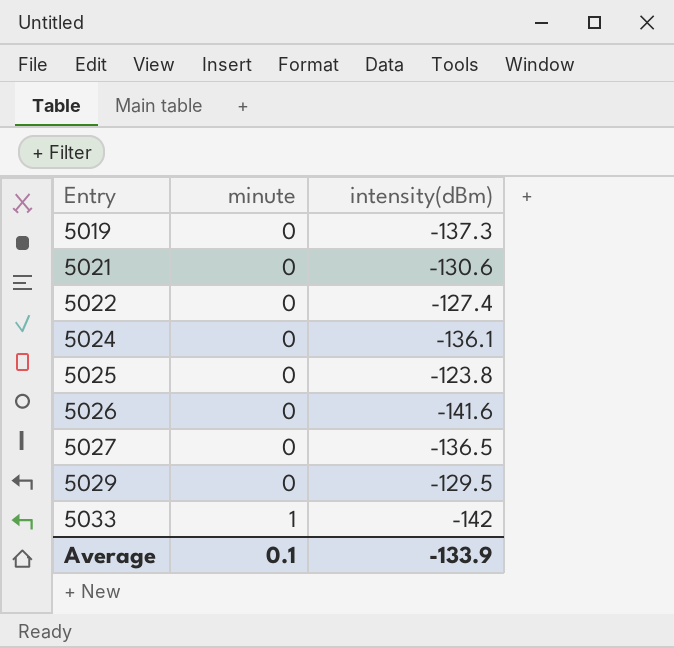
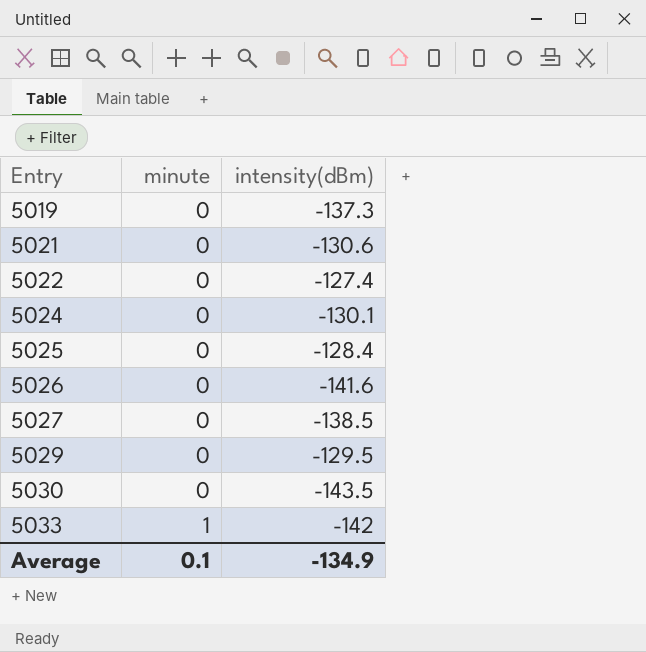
5024 | intensity(dBm): -136.1 -> -130.1
5025 | intensity(dBm): -123.8 -> -128.4
5027 | intensity(dBm): -136.5 -> -138.5
row 5030: none -> 0 | -143.5
Average | intensity(dBm): -133.9 -> -134.9

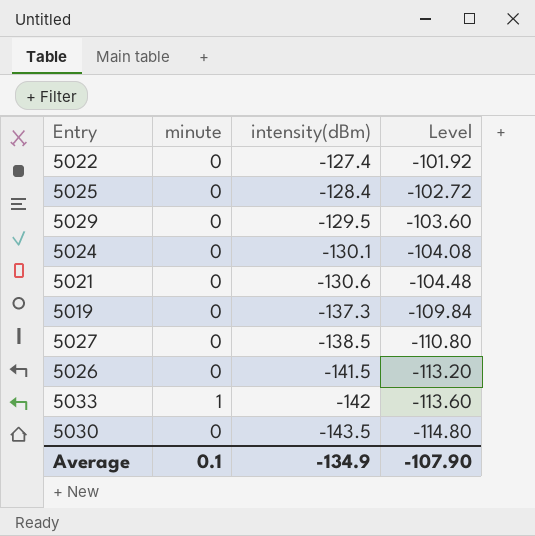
row order: Entry ascending -> intensity(dBm) descending
column Level | formula: none -> [intensity(dBm)] * 0.8
5026 | intensity(dBm): -141.6 -> -141.5

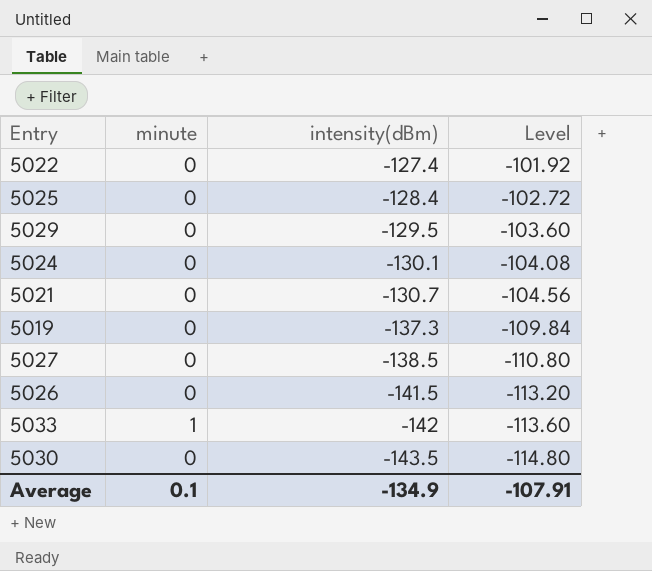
5021 | intensity(dBm): -130.6 -> -130.7
5021 | Level: -104.48 -> -104.56
Average | Level: -107.90 -> -107.91

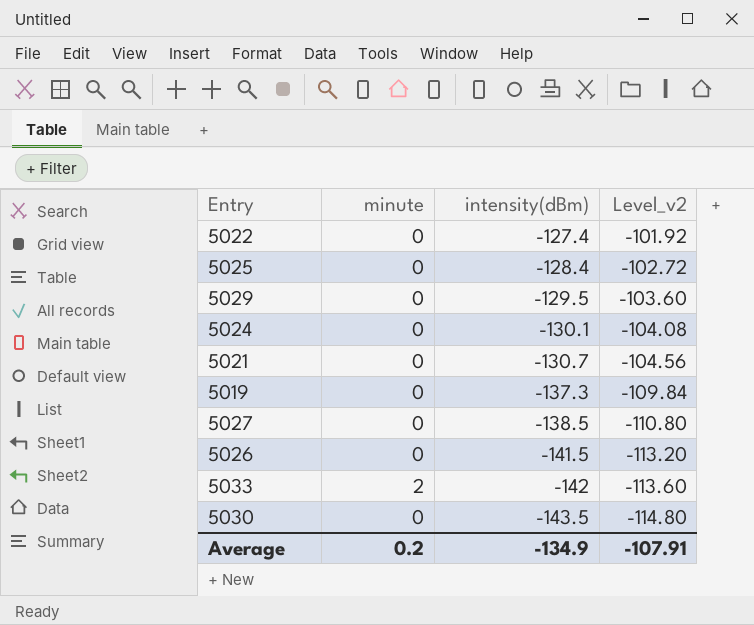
column name: Level -> Level_v2
5033 | minute: 1 -> 2
Average | minute: 0.1 -> 0.2

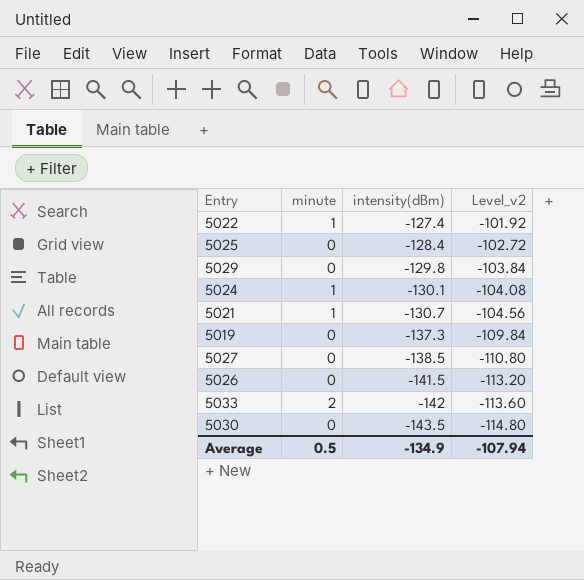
5022 | minute: 0 -> 1
5029 | intensity(dBm): -129.5 -> -129.8
5029 | Level_v2: -103.60 -> -103.84
5024 | minute: 0 -> 1
5021 | minute: 0 -> 1
Average | minute: 0.2 -> 0.5
Average | Level_v2: -107.91 -> -107.94

